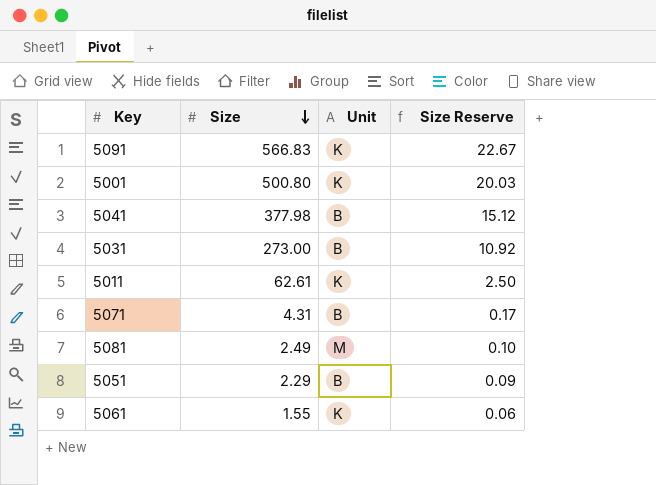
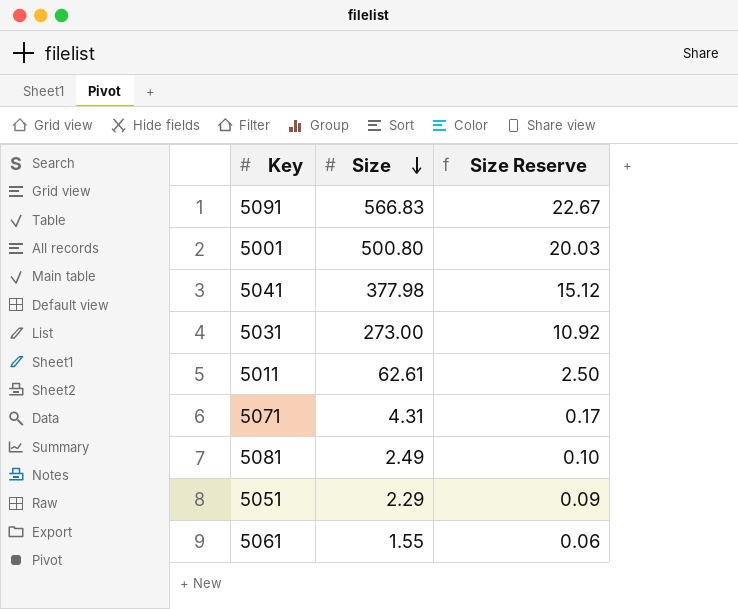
column Unit | position: 3 -> none

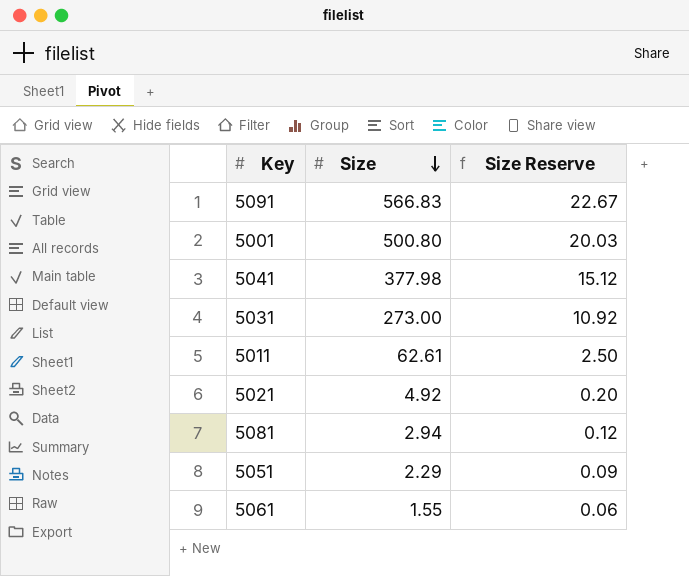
row 5071: 4.31 | 0.17 -> none
row 5021: none -> 4.92 | 0.20
5081 | Size: 2.49 -> 2.94
5081 | Size Reserve: 0.10 -> 0.12

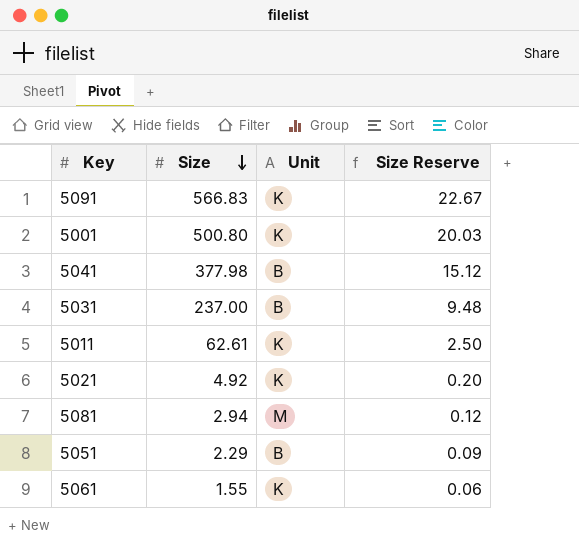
column Unit | position: none -> 3
5031 | Size: 273.00 -> 237.00
5031 | Size Reserve: 10.92 -> 9.48

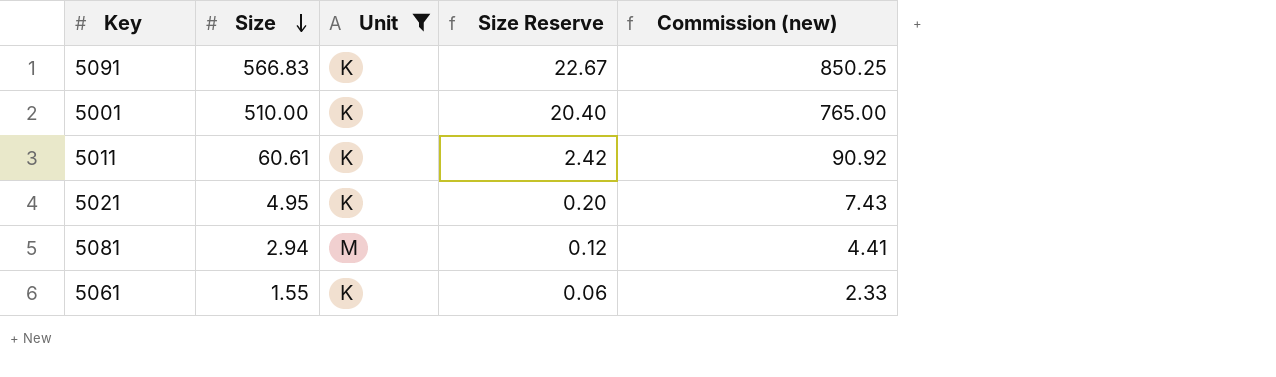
filter: none -> Unit != B
column Commission (new) | formula: none -> [Size] * 1.5
5001 | Size: 500.80 -> 510.00
5001 | Size Reserve: 20.03 -> 20.40
5011 | Size: 62.61 -> 60.61
5011 | Size Reserve: 2.50 -> 2.42
5021 | Size: 4.92 -> 4.95

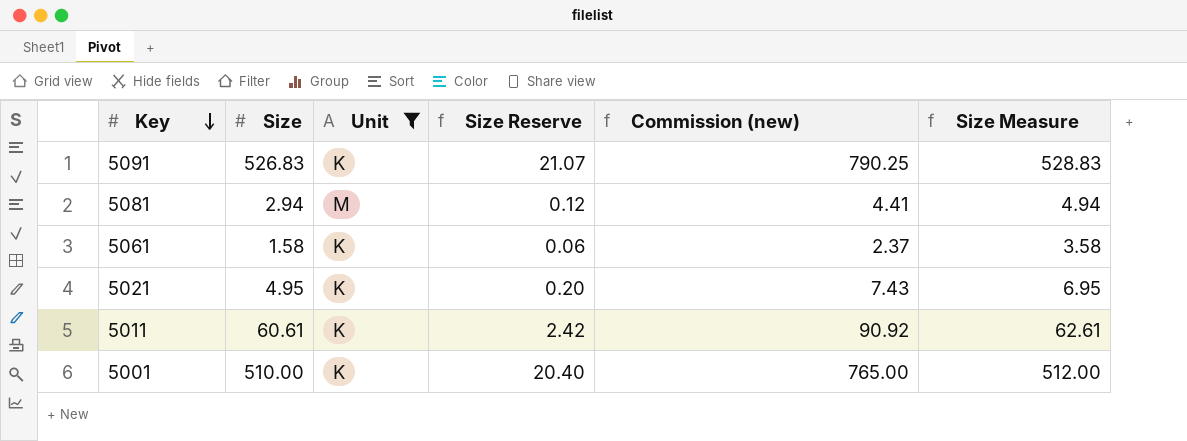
row order: Size descending -> Key descending
column Size Measure | formula: none -> [Size] + 2
5091 | Size: 566.83 -> 526.83
5091 | Size Reserve: 22.67 -> 21.07
5091 | Commission (new): 850.25 -> 790.25
5061 | Size: 1.55 -> 1.58
5061 | Commission (new): 2.33 -> 2.37

